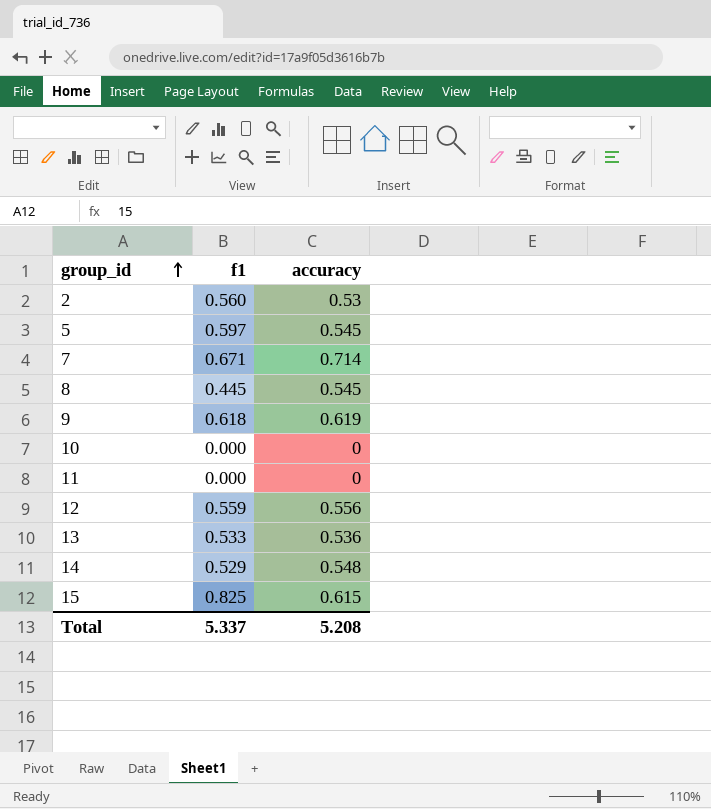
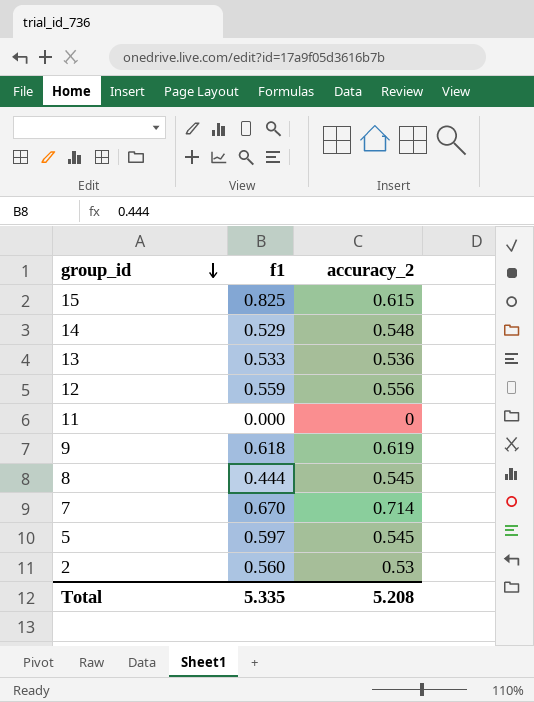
row order: group_id ascending -> group_id descending
column name: accuracy -> accuracy_2
row 10: 0.000 | 0 -> none
8 | f1: 0.445 -> 0.444
7 | f1: 0.671 -> 0.670
Total | f1: 5.337 -> 5.335

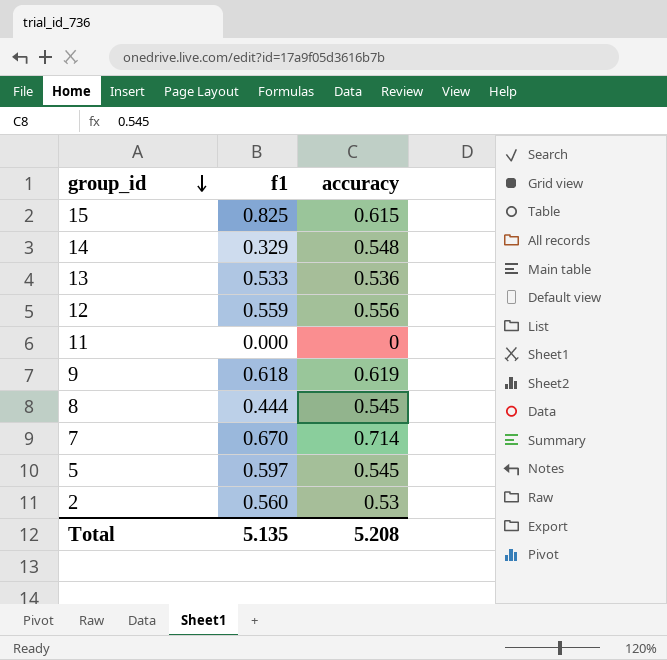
column name: accuracy_2 -> accuracy
14 | f1: 0.529 -> 0.329
Total | f1: 5.335 -> 5.135

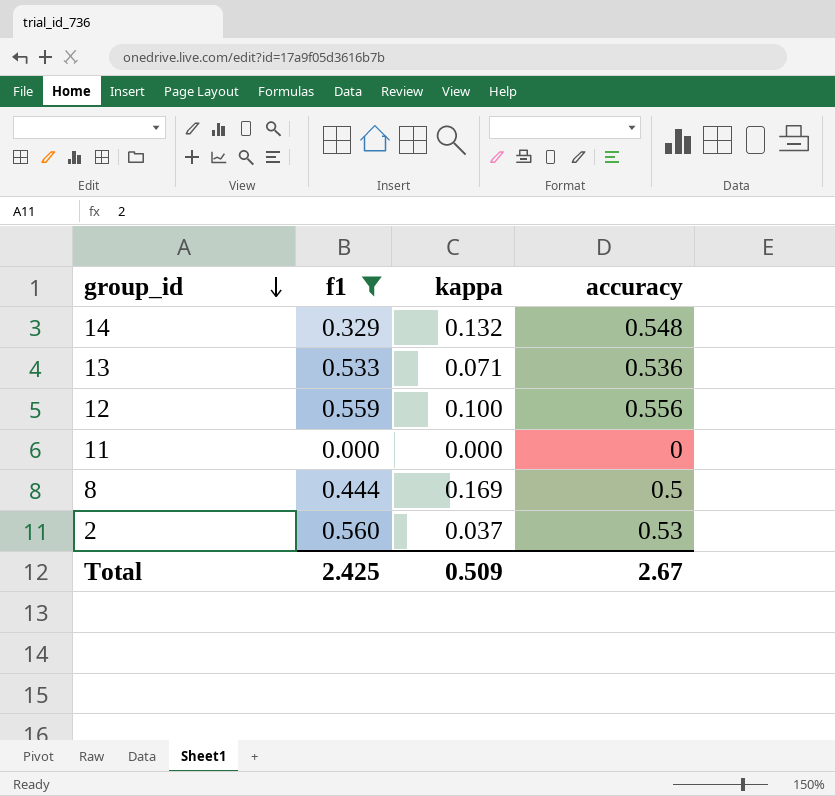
filter: none -> f1 <= 0.560
column kappa | position: none -> 3
8 | accuracy: 0.545 -> 0.5
Total | f1: 5.135 -> 2.425
Total | accuracy: 5.208 -> 2.67

